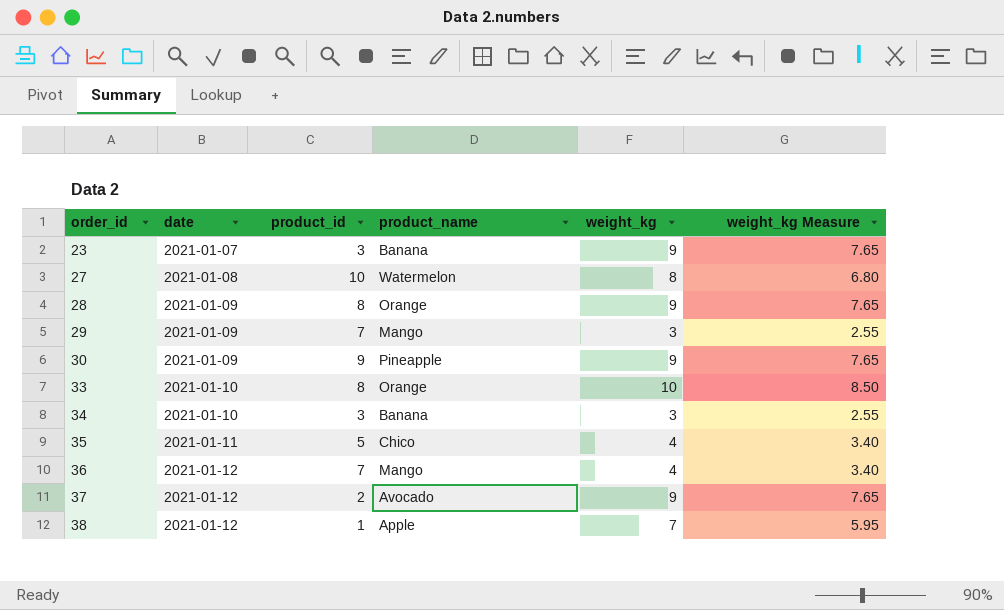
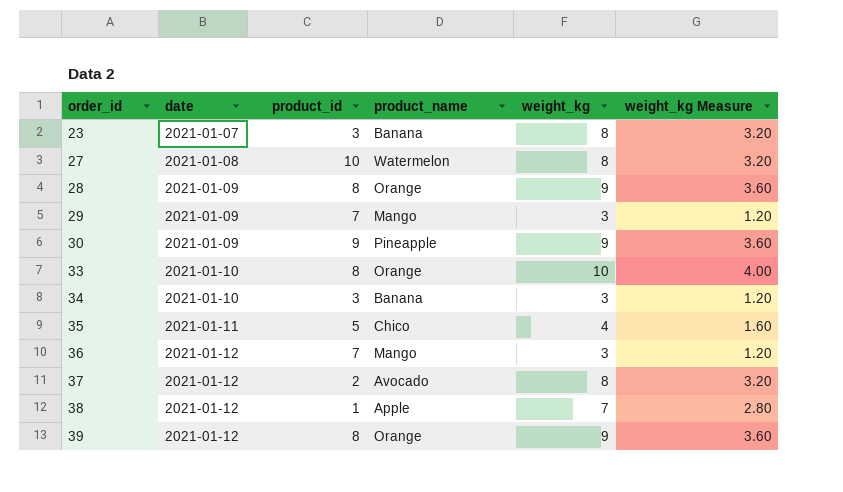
column weight_kg Measure | formula: [weight_kg] * 0.85 -> [weight_kg] * 0.4
23 | weight_kg: 9 -> 8
36 | weight_kg: 4 -> 3
37 | weight_kg: 9 -> 8
row 39: none -> 2021-01-12 | 8 | Orange | 9 | 3.60

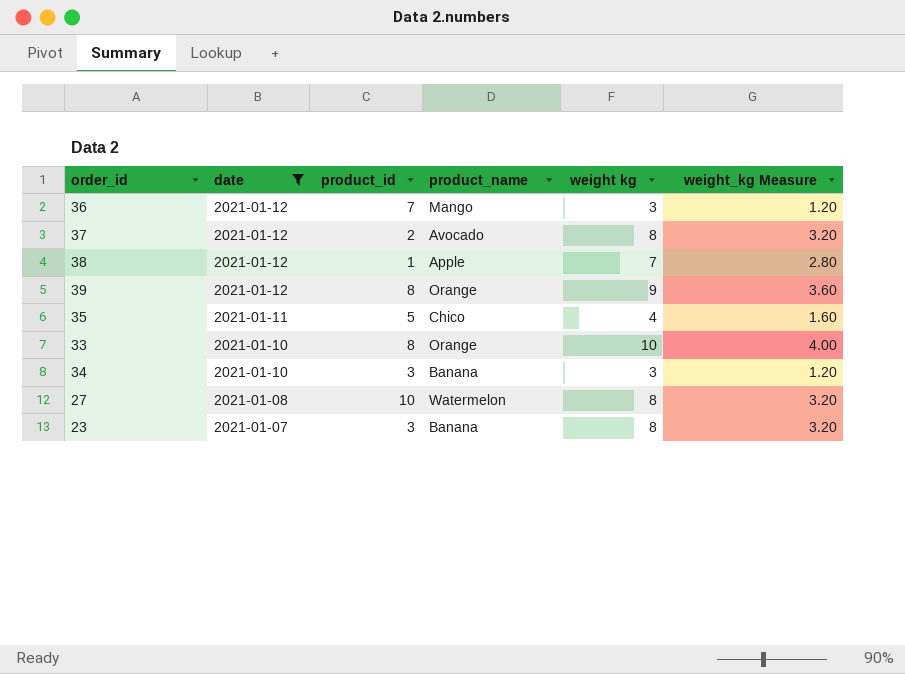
filter: none -> date != 2021-01-09
row order: order_id ascending -> date descending
column name: weight_kg -> weight kg

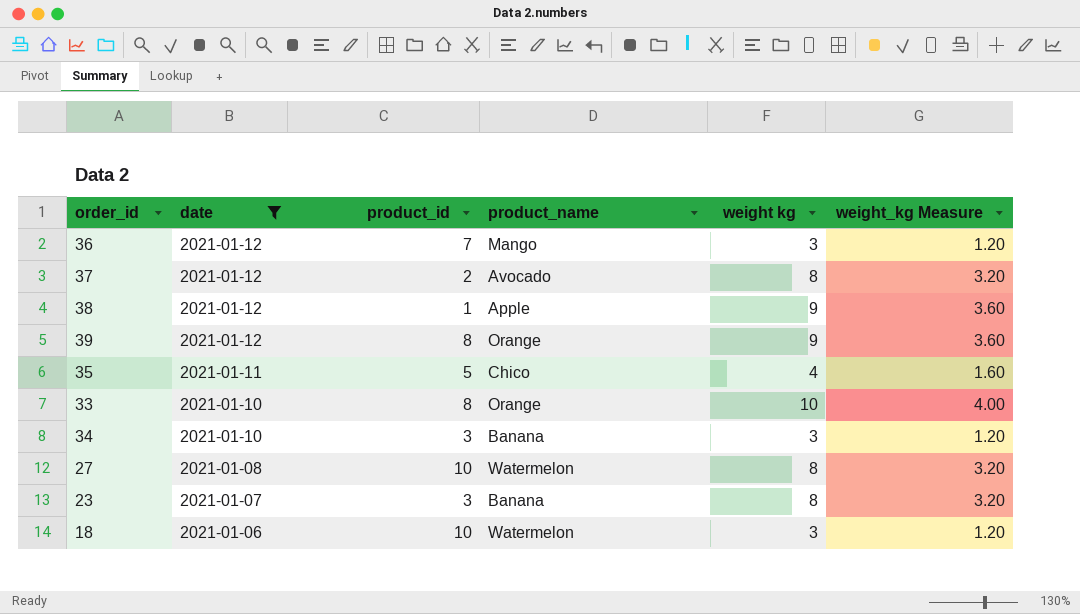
38 | weight kg: 7 -> 9
38 | weight_kg Measure: 2.80 -> 3.60
row 18: none -> 2021-01-06 | 10 | Watermelon | 3 | 1.20

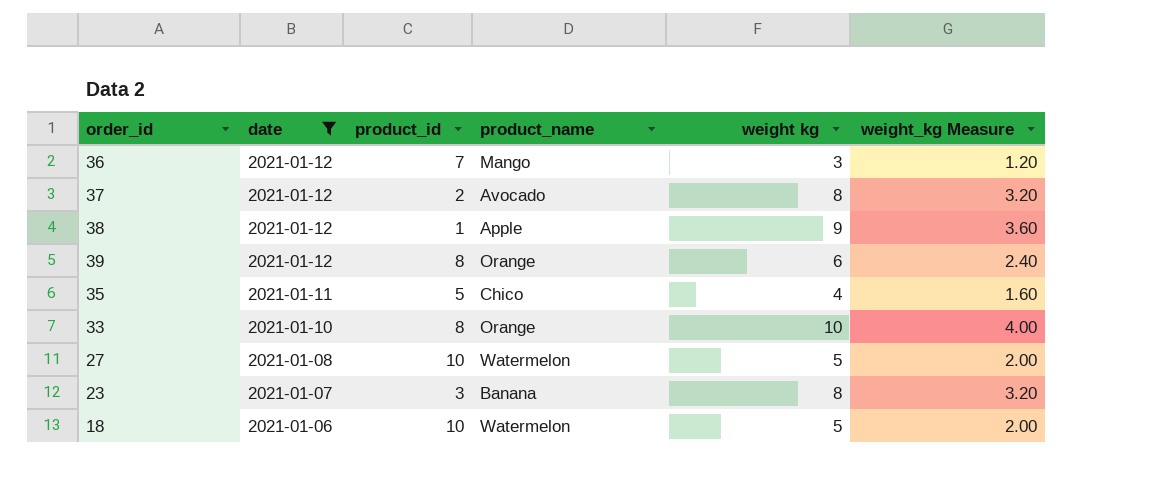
row 34: 2021-01-10 | 3 | Banana | 3 | 1.20 -> none
39 | weight kg: 9 -> 6
39 | weight_kg Measure: 3.60 -> 2.40
27 | weight kg: 8 -> 5
27 | weight_kg Measure: 3.20 -> 2.00
18 | weight kg: 3 -> 5
18 | weight_kg Measure: 1.20 -> 2.00

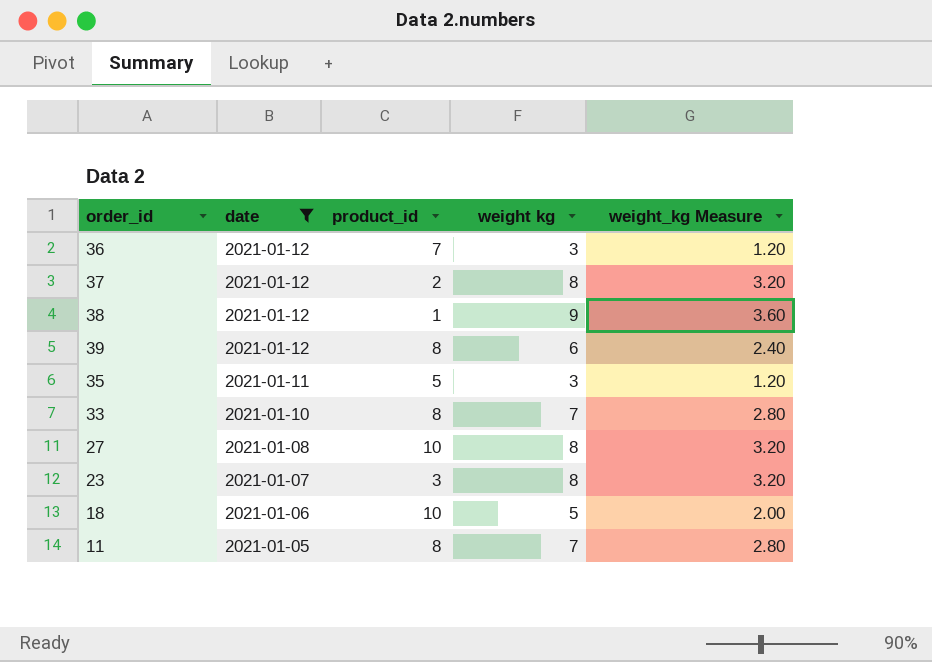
column product_name | position: 4 -> none
35 | weight kg: 4 -> 3
35 | weight_kg Measure: 1.60 -> 1.20
33 | weight kg: 10 -> 7
33 | weight_kg Measure: 4.00 -> 2.80
27 | weight kg: 5 -> 8
27 | weight_kg Measure: 2.00 -> 3.20
row 11: none -> 2021-01-05 | 8 | 7 | 2.80

